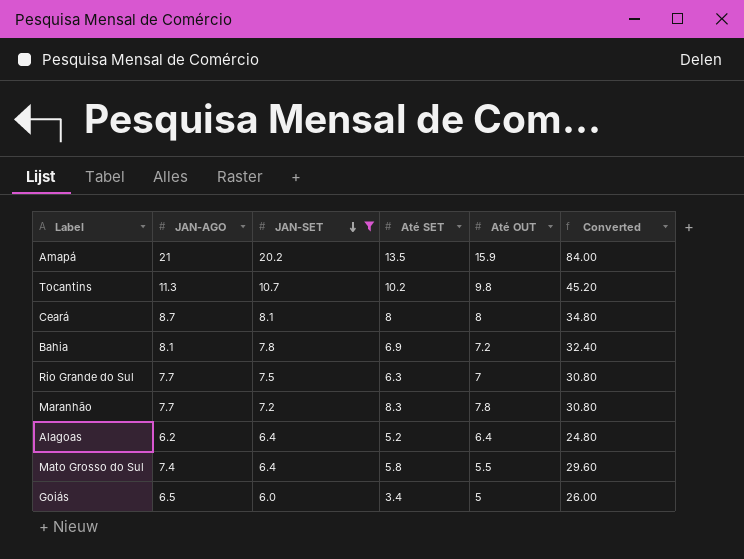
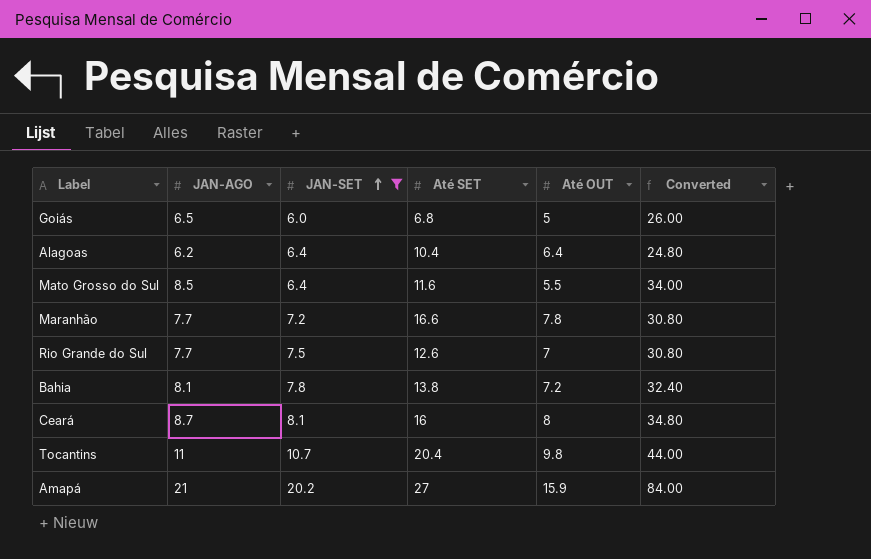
row order: JAN-SET descending -> JAN-SET ascending
Goiás | Até SET: 3.4 -> 6.8
Alagoas | Até SET: 5.2 -> 10.4
Mato Grosso do Sul | JAN-AGO: 7.4 -> 8.5
Mato Grosso do Sul | Até SET: 5.8 -> 11.6
Mato Grosso do Sul | Converted: 29.60 -> 34.00
Maranhão | Até SET: 8.3 -> 16.6
Rio Grande do Sul | Até SET: 6.3 -> 12.6
Bahia | Até SET: 6.9 -> 13.8
Ceará | Até SET: 8 -> 16
Tocantins | JAN-AGO: 11.3 -> 11
Tocantins | Até SET: 10.2 -> 20.4
Tocantins | Converted: 45.20 -> 44.00
Amapá | Até SET: 13.5 -> 27

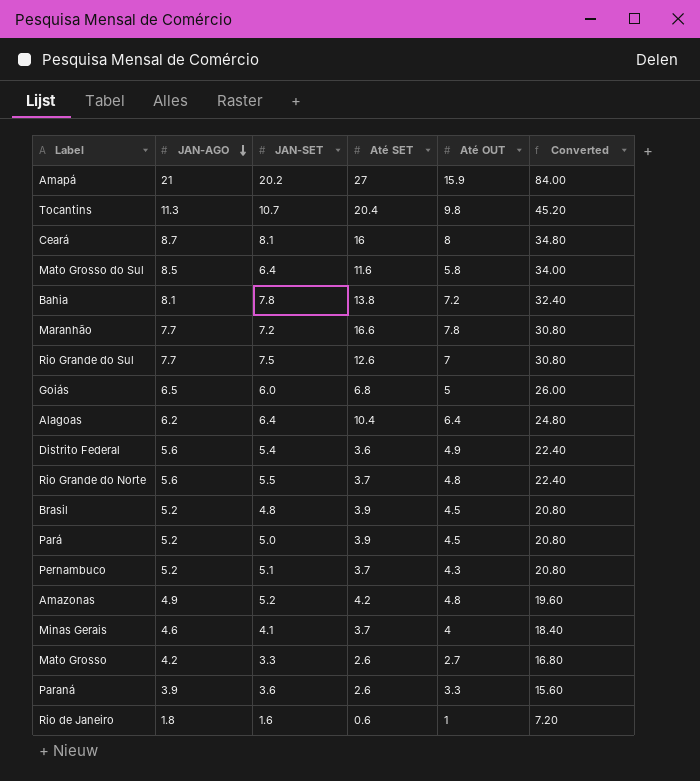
filter: JAN-SET >= 6.0 -> none
row order: JAN-SET ascending -> JAN-AGO descending
Tocantins | JAN-AGO: 11 -> 11.3
Tocantins | Converted: 44.00 -> 45.20
Mato Grosso do Sul | Até OUT: 5.5 -> 5.8

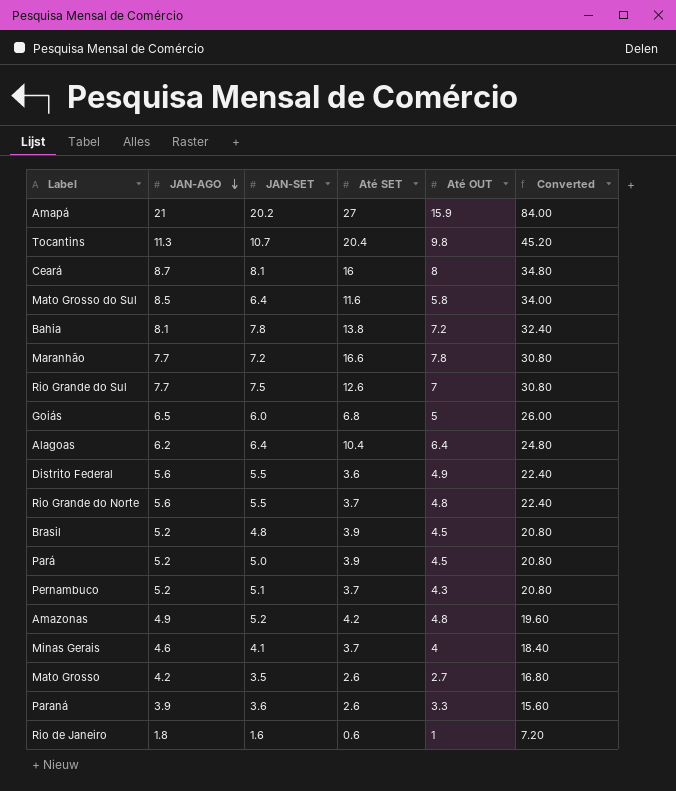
Distrito Federal | JAN-SET: 5.4 -> 5.5
Mato Grosso | JAN-SET: 3.3 -> 3.5

